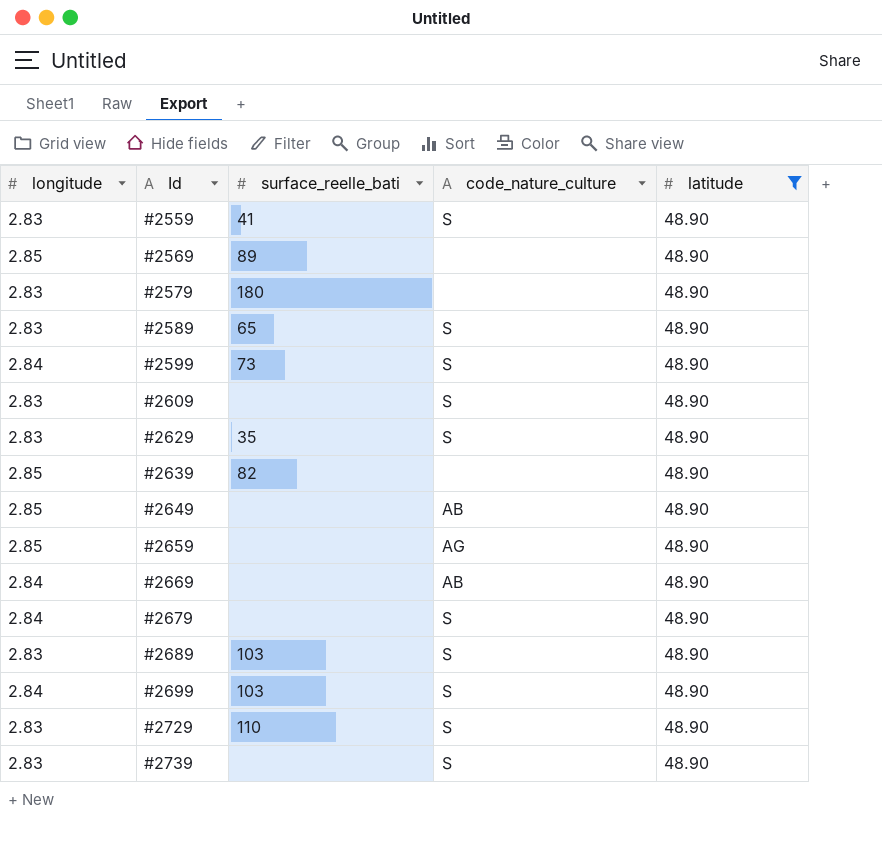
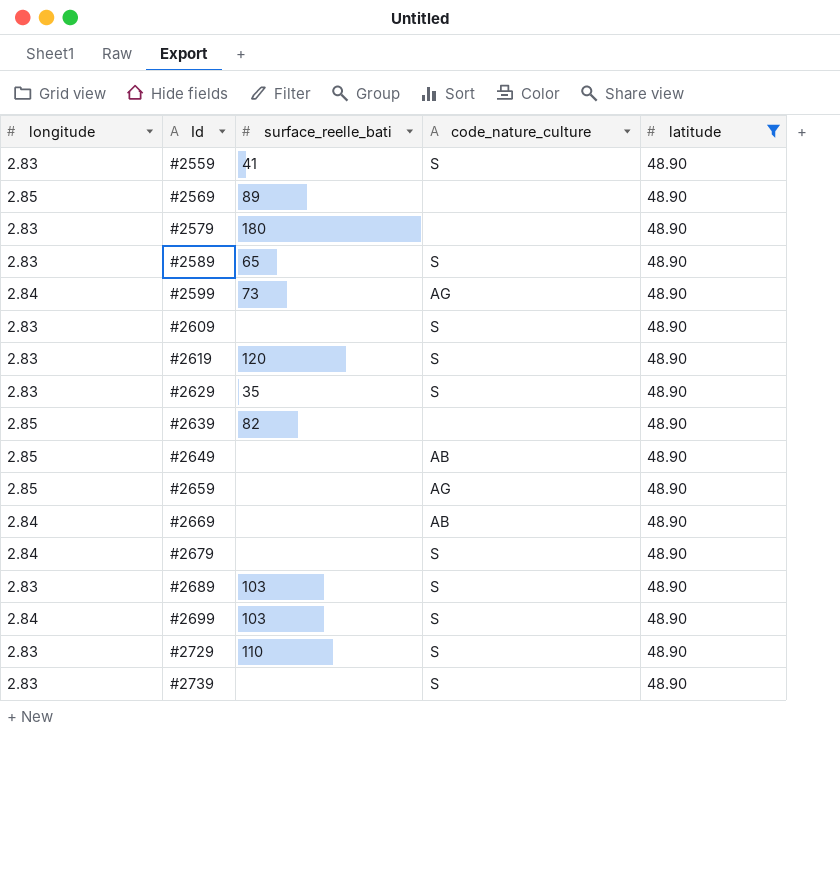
#2599 | code_nature_culture: S -> AG
row #2619: none -> 2.83 | 120 | S | 48.90

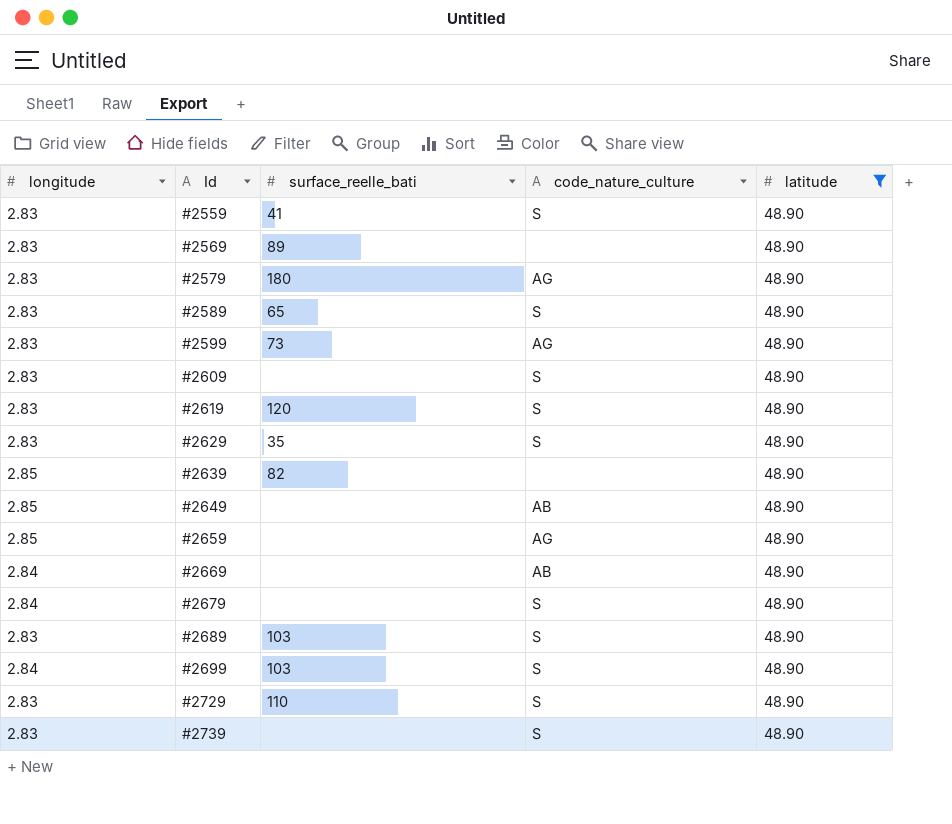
#2569 | longitude: 2.85 -> 2.83
#2579 | code_nature_culture: none -> AG
#2599 | longitude: 2.84 -> 2.83

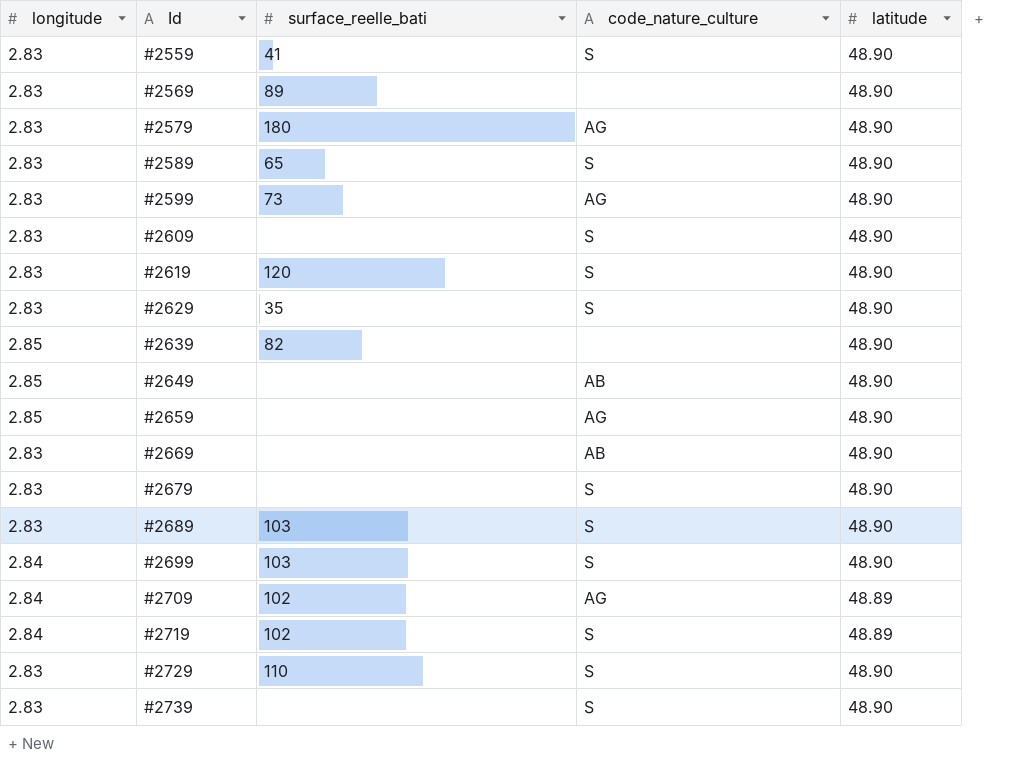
filter: latitude = 48.90 -> none
#2669 | longitude: 2.84 -> 2.83
#2679 | longitude: 2.84 -> 2.83

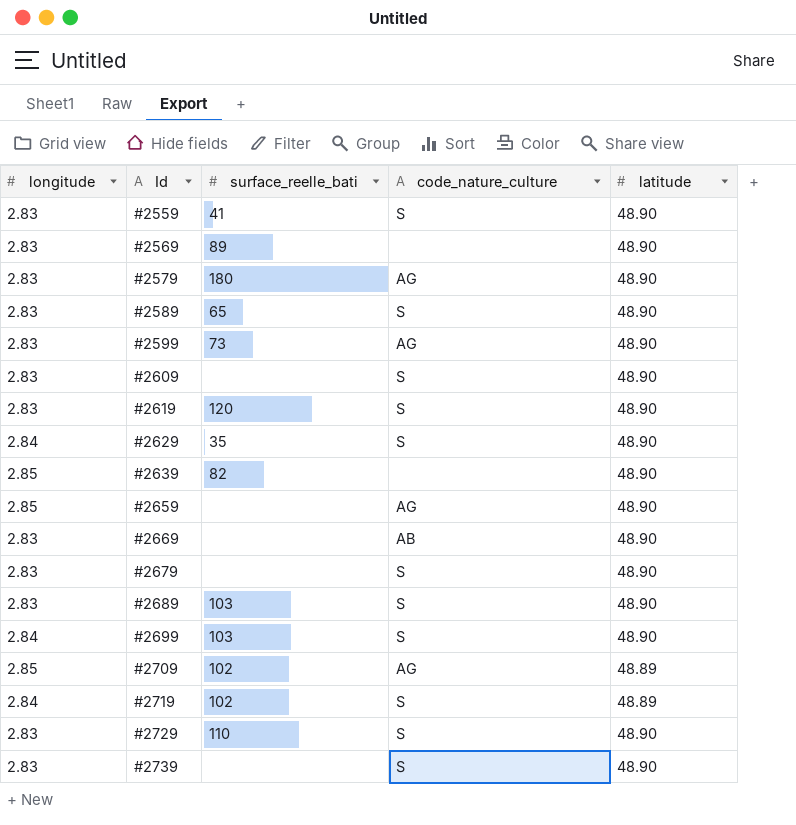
row #2649: 2.85 | none | AB | 48.90 -> none
#2629 | longitude: 2.83 -> 2.84
#2709 | longitude: 2.84 -> 2.85

